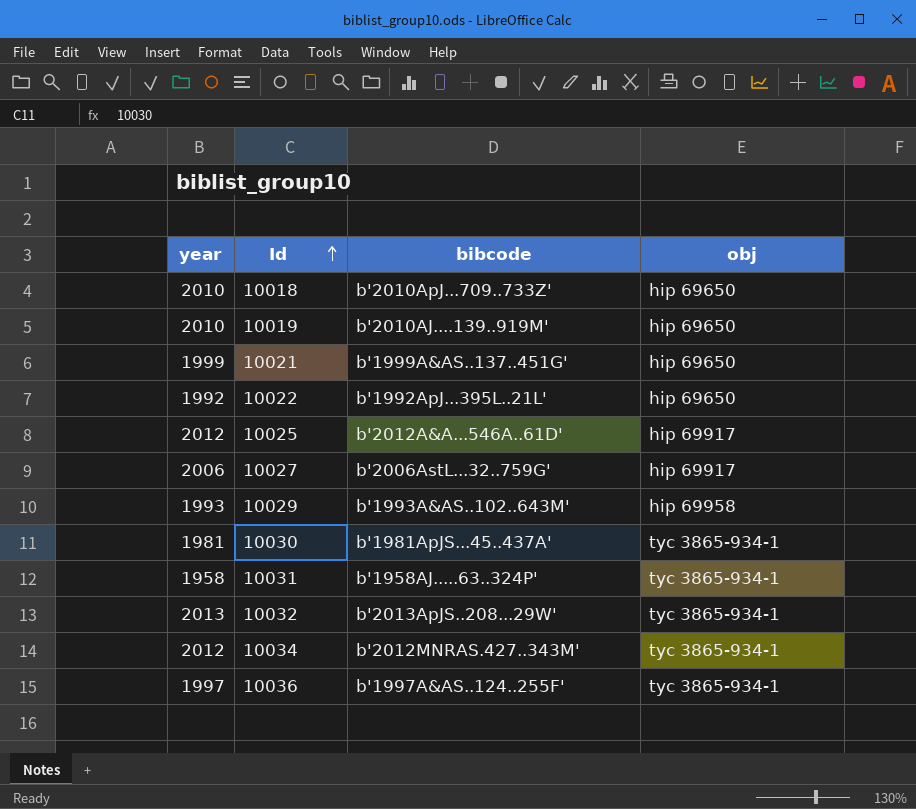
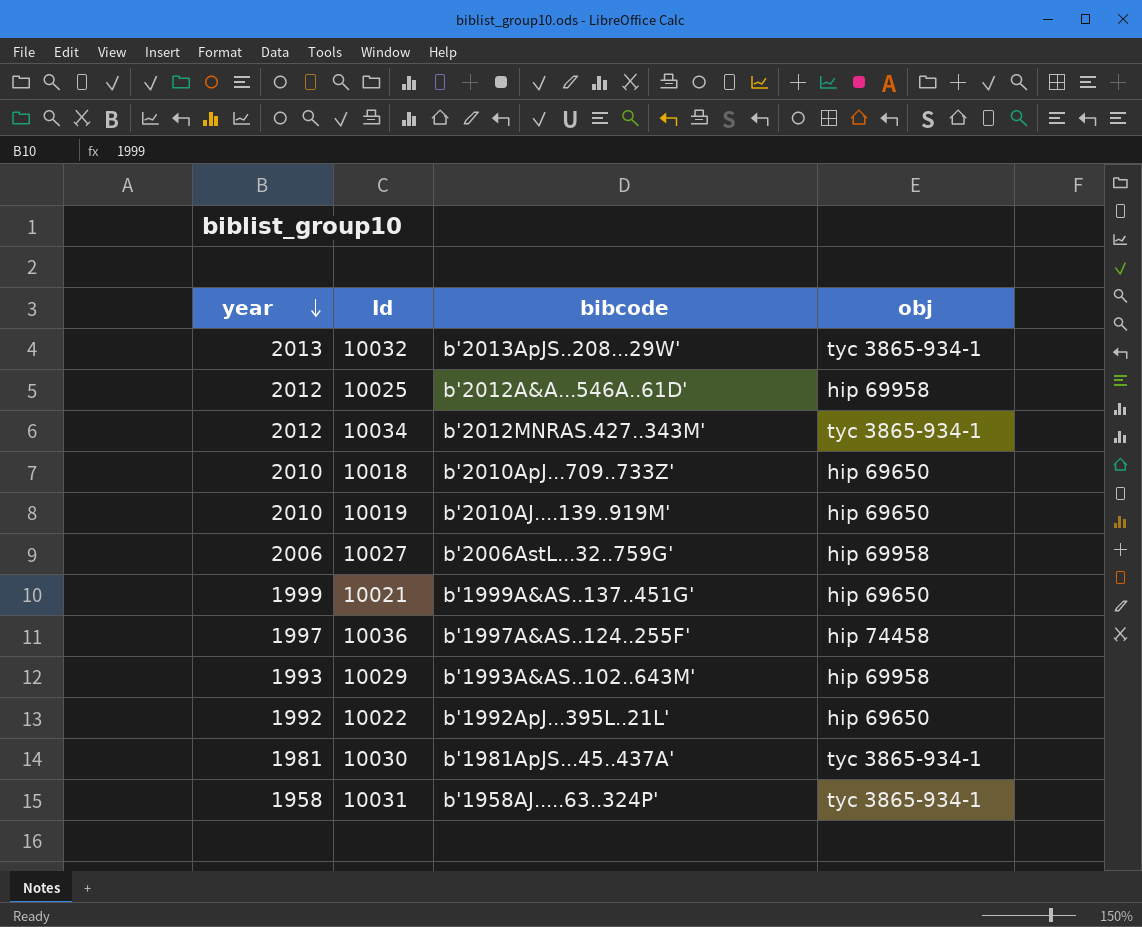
row order: Id ascending -> year descending
10025 | obj: hip 69917 -> hip 69958
10027 | obj: hip 69917 -> hip 69958
10036 | obj: tyc 3865-934-1 -> hip 74458

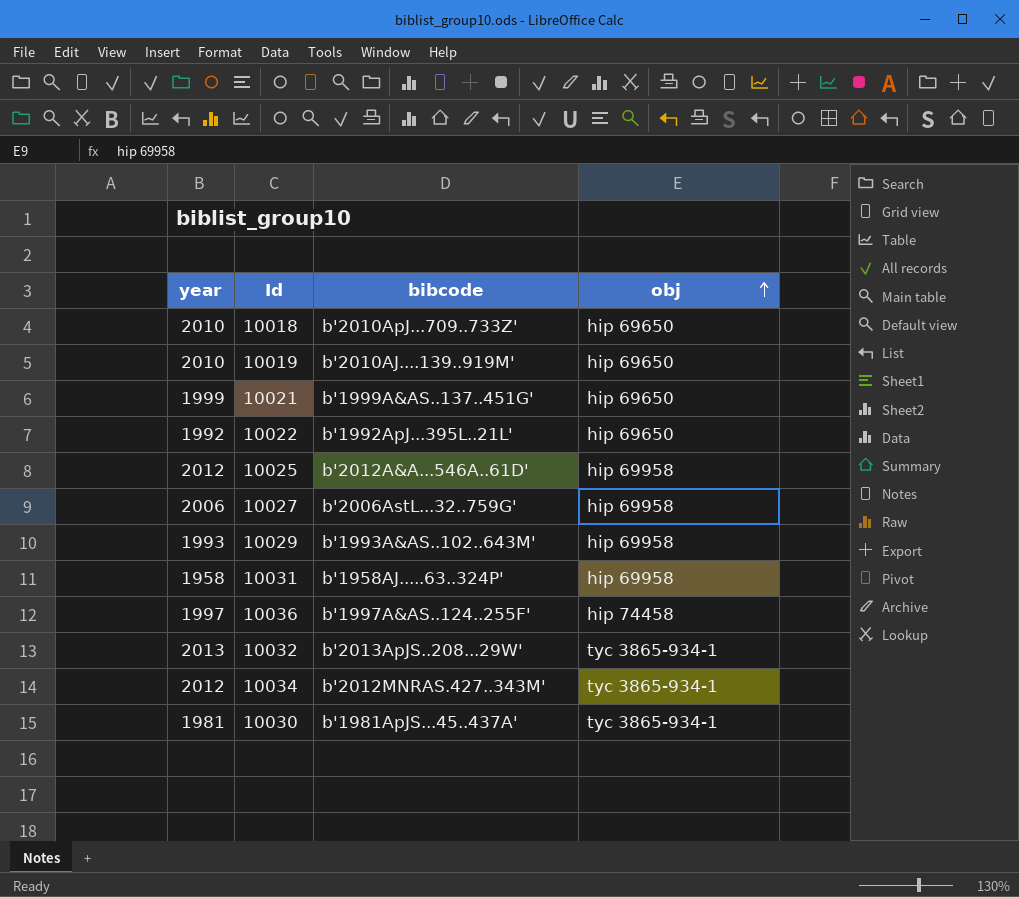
row order: year descending -> obj ascending
10031 | obj: tyc 3865-934-1 -> hip 69958

